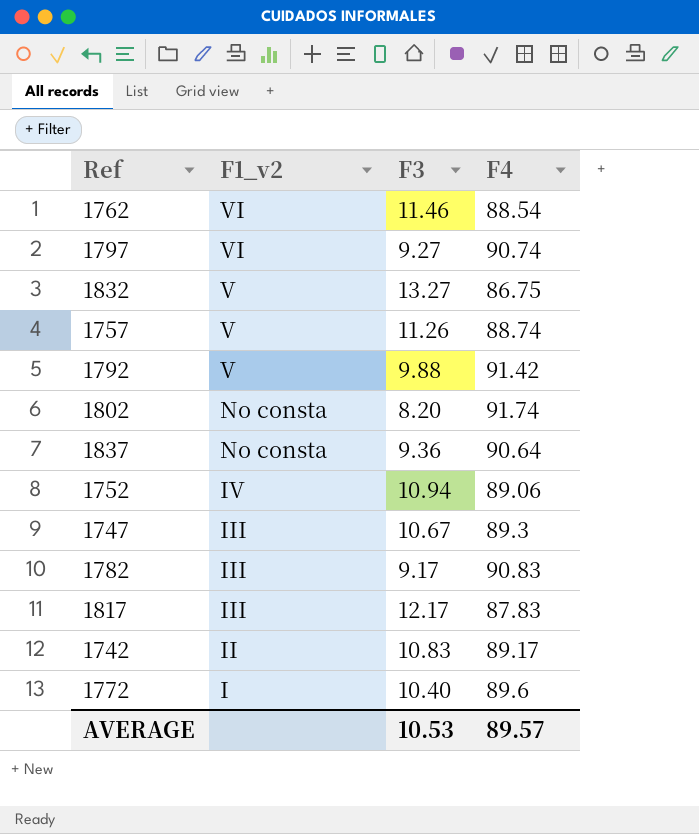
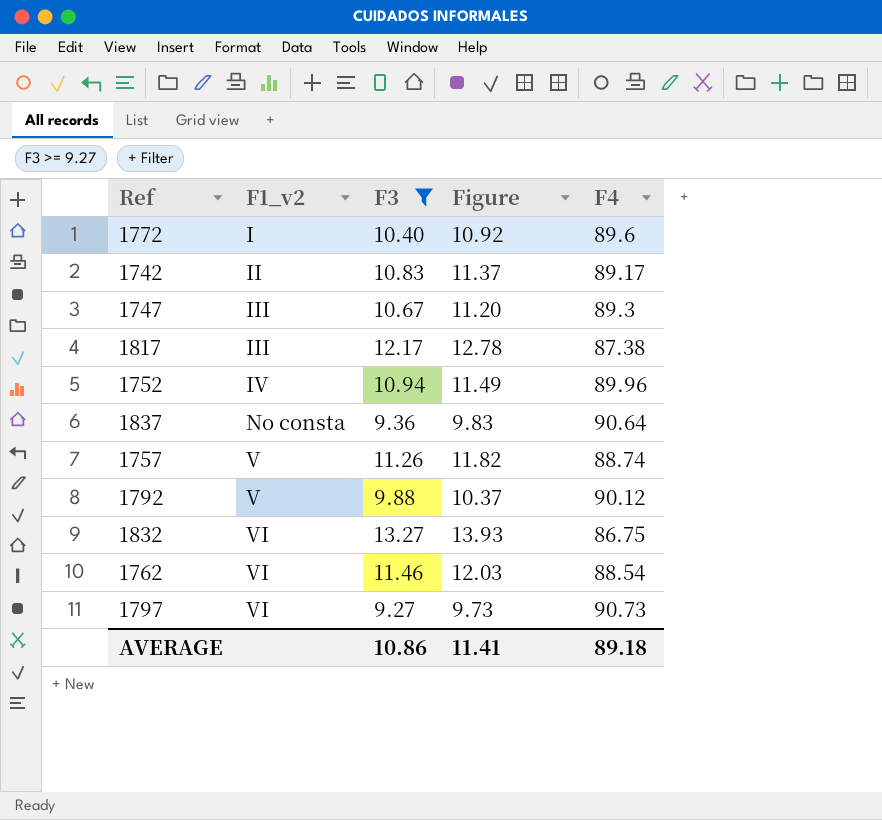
filter: none -> F3 >= 9.27
row order: F1_v2 descending -> F1_v2 ascending
column Figure | formula: none -> [F3] * 1.05
1817 | F4: 87.83 -> 87.38
1752 | F4: 89.06 -> 89.96
1792 | F4: 91.42 -> 90.12
1832 | F1_v2: V -> VI
1797 | F4: 90.74 -> 90.73
AVERAGE | F3: 10.53 -> 10.86
AVERAGE | F4: 89.57 -> 89.18

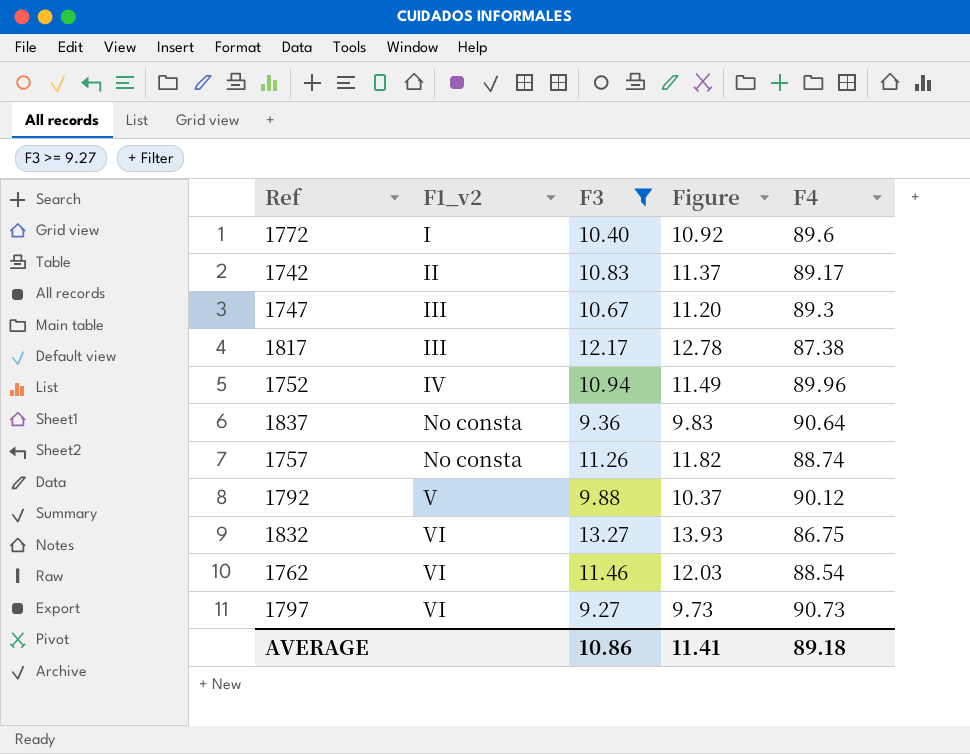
1757 | F1_v2: V -> No consta

